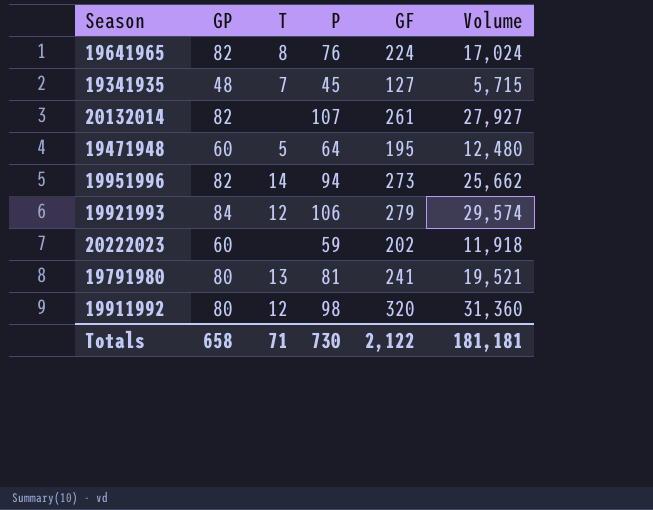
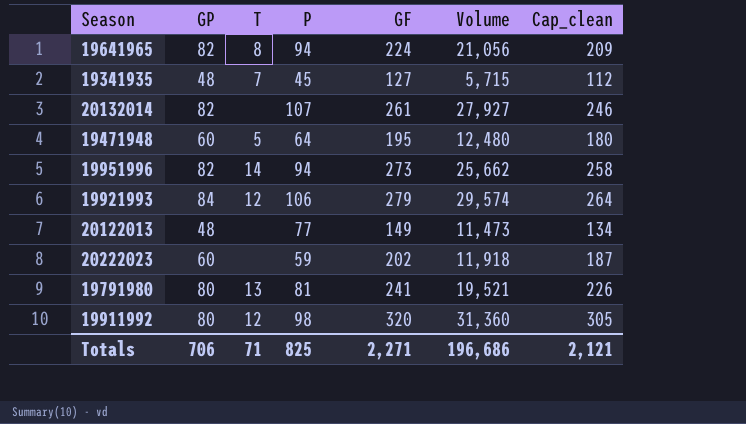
column Cap_clean | formula: none -> [GF] - 15
19641965 | P: 76 -> 94
19641965 | Volume: 17,024 -> 21,056
row 20122013: none -> 48 | none | 77 | 149 | 11,473 | 134
Totals | GP: 658 -> 706
Totals | P: 730 -> 825
Totals | GF: 2,122 -> 2,271
Totals | Volume: 181,181 -> 196,686

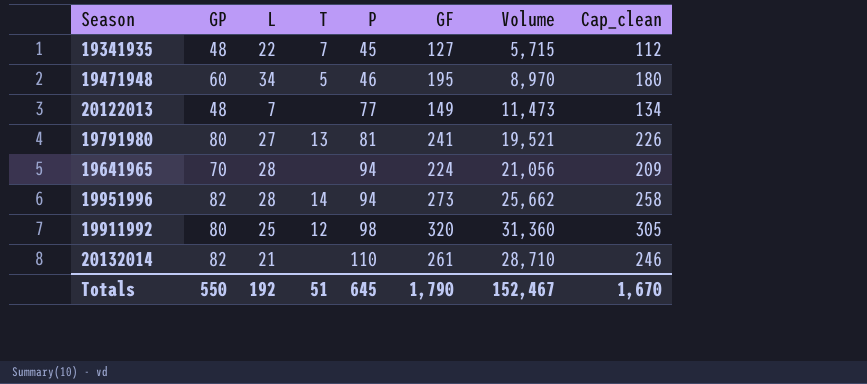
row order: none -> P ascending
column L | position: none -> 3
row 19921993: 84 | 12 | 106 | 279 | 29,574 | 264 -> none
row 20222023: 60 | none | 59 | 202 | 11,918 | 187 -> none
19471948 | P: 64 -> 46
19471948 | Volume: 12,480 -> 8,970
19641965 | GP: 82 -> 70
19641965 | T: 8 -> none
20132014 | P: 107 -> 110
20132014 | Volume: 27,927 -> 28,710
Totals | GP: 706 -> 550
Totals | T: 71 -> 51
Totals | P: 825 -> 645
Totals | GF: 2,271 -> 1,790
Totals | Volume: 196,686 -> 152,467
Totals | Cap_clean: 2,121 -> 1,670

